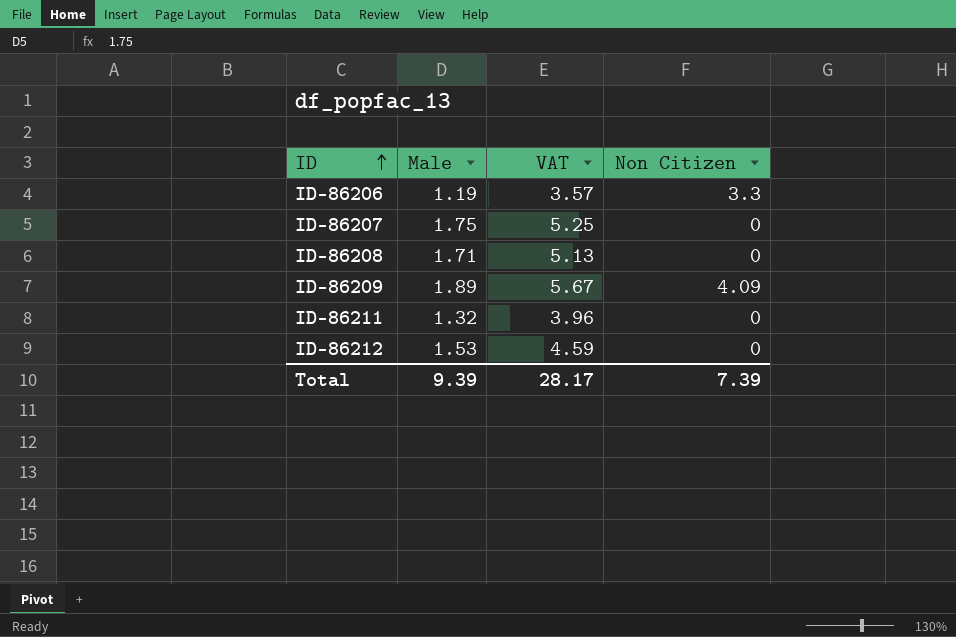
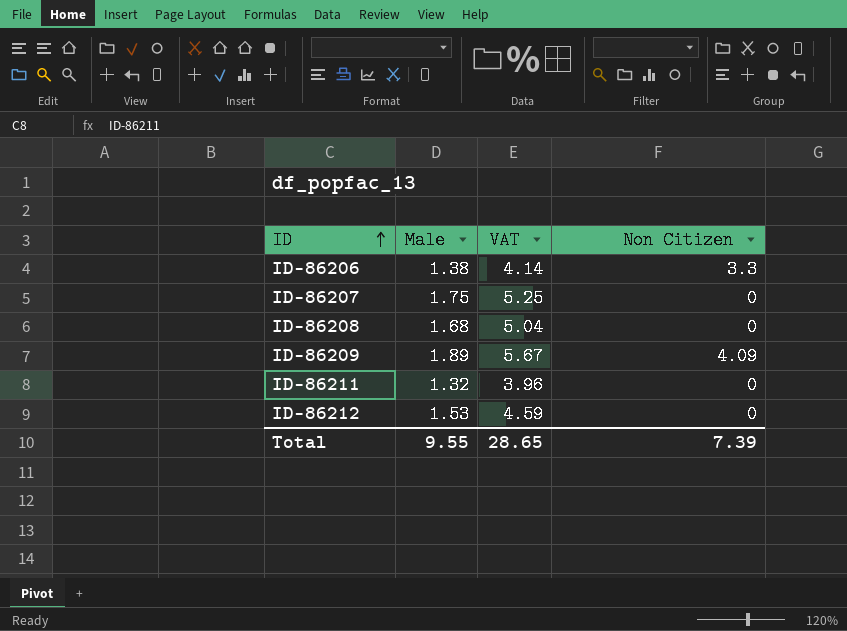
ID-86206 | Male: 1.19 -> 1.38
ID-86206 | VAT: 3.57 -> 4.14
ID-86208 | Male: 1.71 -> 1.68
ID-86208 | VAT: 5.13 -> 5.04
Total | Male: 9.39 -> 9.55
Total | VAT: 28.17 -> 28.65

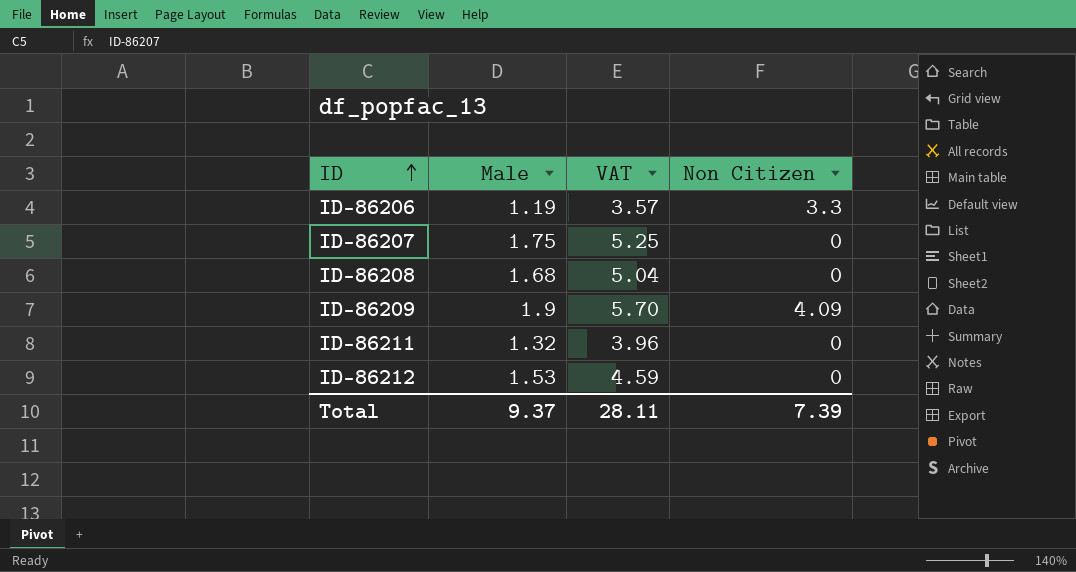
ID-86206 | Male: 1.38 -> 1.19
ID-86206 | VAT: 4.14 -> 3.57
ID-86209 | Male: 1.89 -> 1.9
ID-86209 | VAT: 5.67 -> 5.70
Total | Male: 9.55 -> 9.37
Total | VAT: 28.65 -> 28.11

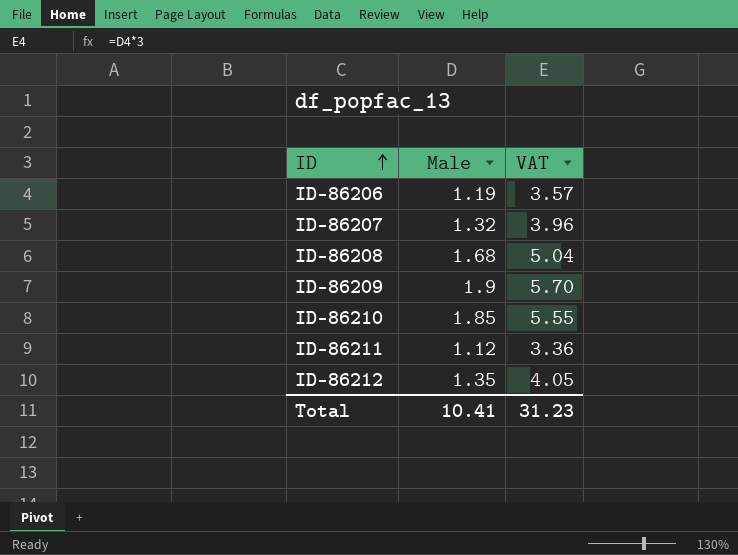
column Non Citizen | position: 4 -> none
ID-86207 | Male: 1.75 -> 1.32
ID-86207 | VAT: 5.25 -> 3.96
row ID-86210: none -> 1.85 | 5.55
ID-86211 | Male: 1.32 -> 1.12
ID-86211 | VAT: 3.96 -> 3.36
ID-86212 | Male: 1.53 -> 1.35
ID-86212 | VAT: 4.59 -> 4.05
Total | Male: 9.37 -> 10.41
Total | VAT: 28.11 -> 31.23

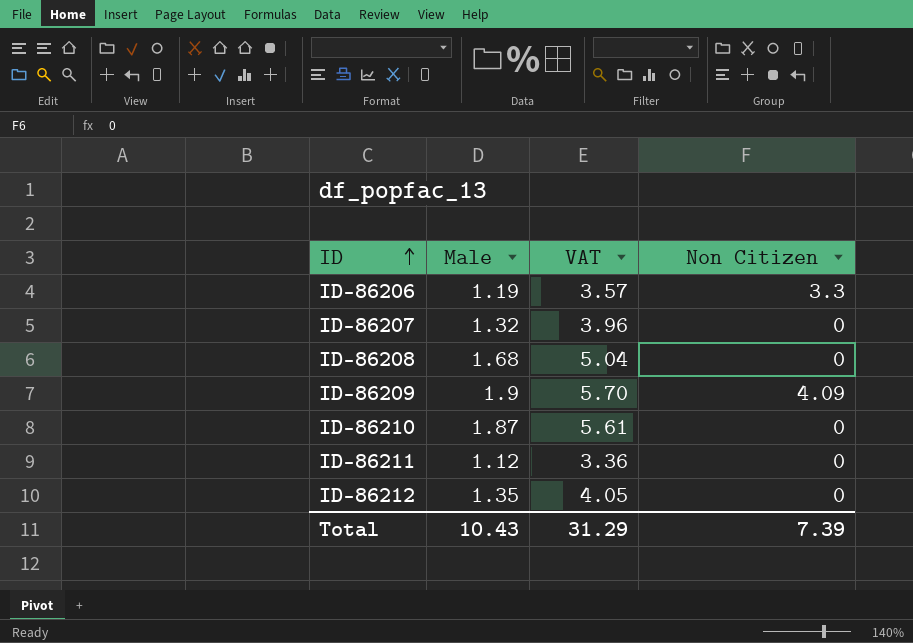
column Non Citizen | position: none -> 4
ID-86210 | Male: 1.85 -> 1.87
ID-86210 | VAT: 5.55 -> 5.61
Total | Male: 10.41 -> 10.43
Total | VAT: 31.23 -> 31.29

